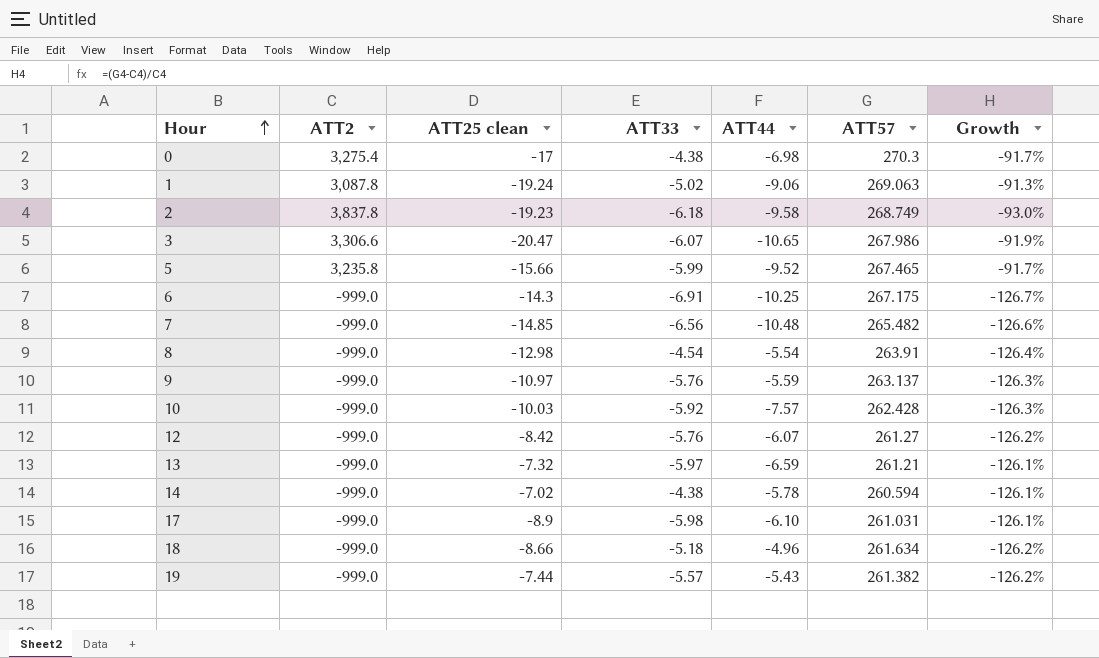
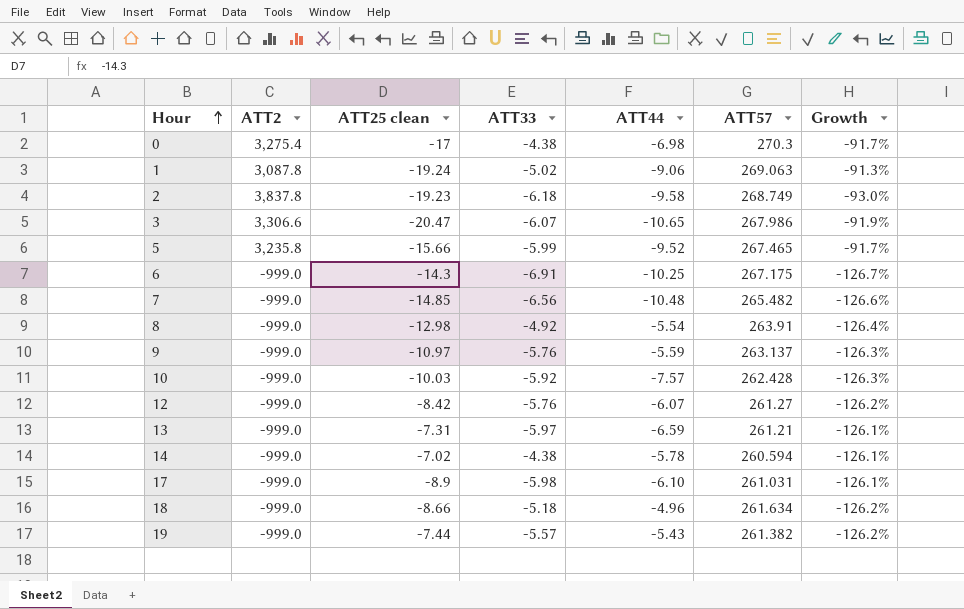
8 | ATT33: -4.54 -> -4.92
13 | ATT25 clean: -7.32 -> -7.31

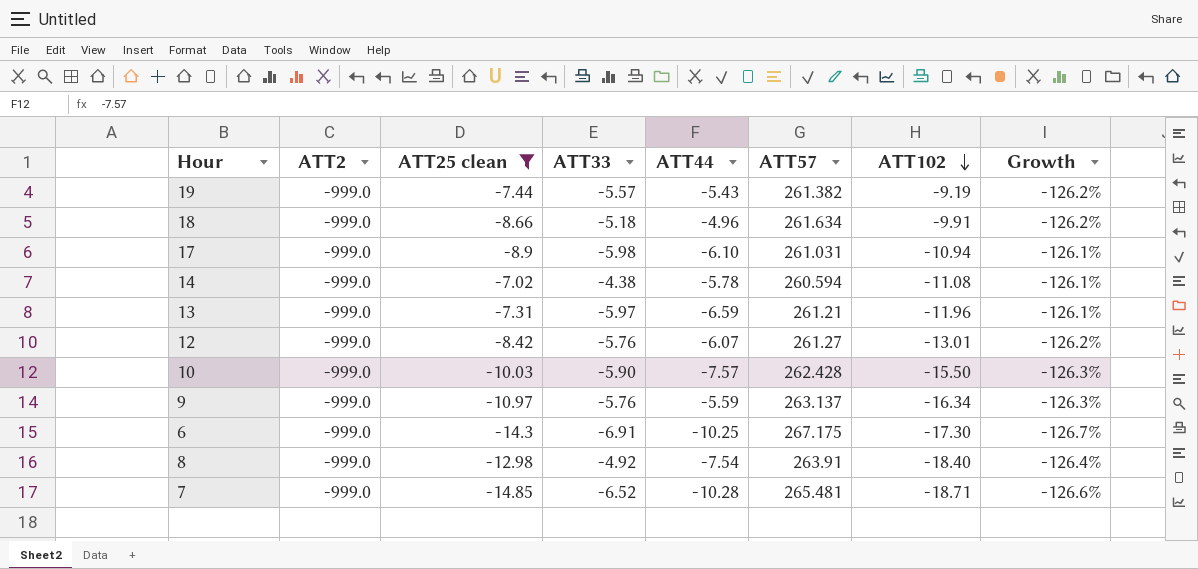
filter: none -> ATT25 clean >= -14.85
row order: Hour ascending -> ATT102 descending
column ATT102 | position: none -> 7
10 | ATT33: -5.92 -> -5.90
8 | ATT44: -5.54 -> -7.54
7 | ATT33: -6.56 -> -6.52
7 | ATT44: -10.48 -> -10.28
7 | ATT57: 265.482 -> 265.481

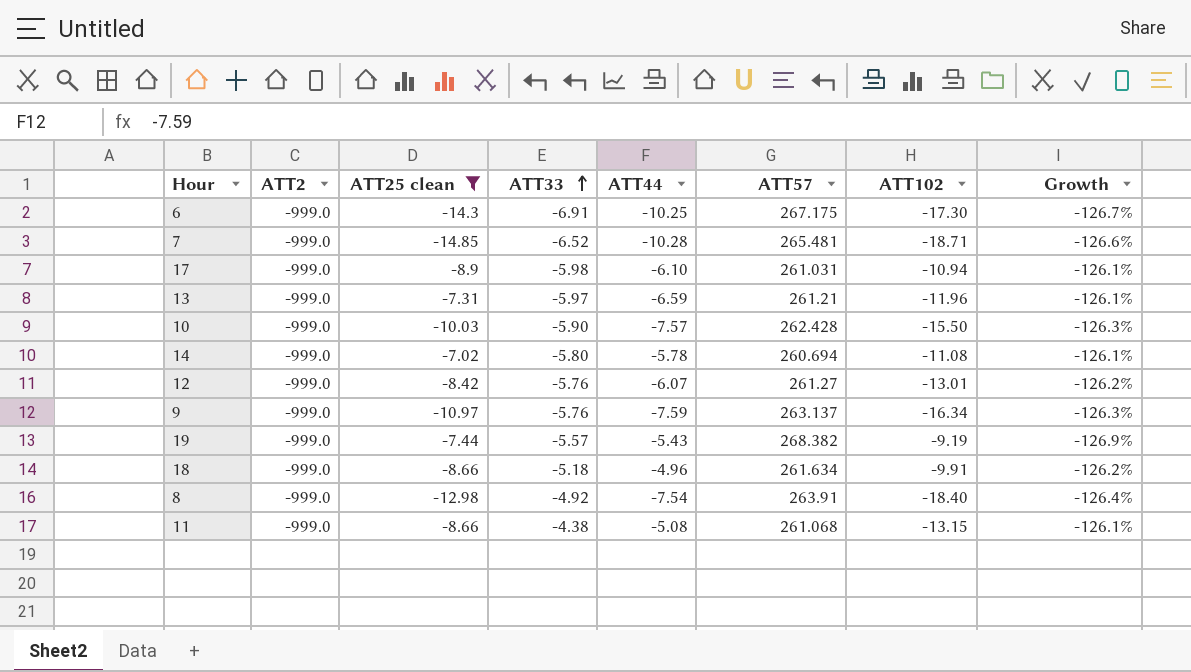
row order: ATT102 descending -> ATT33 ascending
14 | ATT33: -4.38 -> -5.80
14 | ATT57: 260.594 -> 260.694
9 | ATT44: -5.59 -> -7.59
19 | ATT57: 261.382 -> 268.382
19 | Growth: -126.2% -> -126.9%
row 11: none -> -999.0 | -8.66 | -4.38 | -5.08 | 261.068 | -13.15 | -126.1%

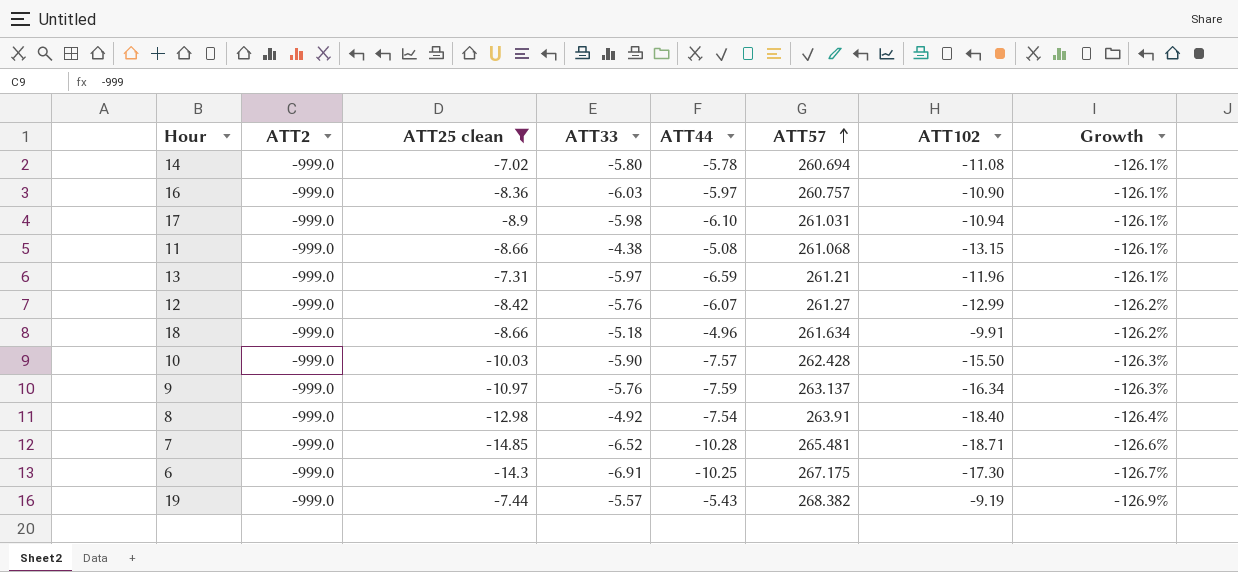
row order: ATT33 ascending -> ATT57 ascending
row 16: none -> -999.0 | -8.36 | -6.03 | -5.97 | 260.757 | -10.90 | -126.1%
12 | ATT102: -13.01 -> -12.99

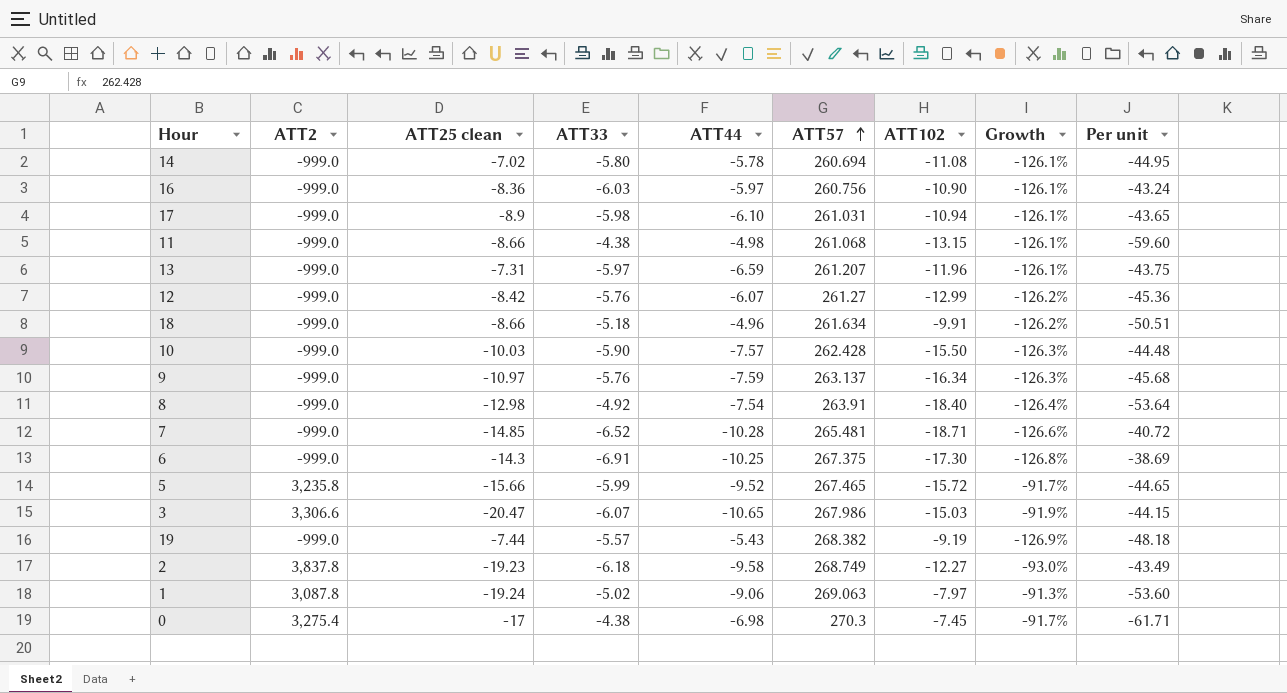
filter: ATT25 clean >= -14.85 -> none
column Per unit | formula: none -> [ATT57] / [ATT33]
16 | ATT57: 260.757 -> 260.756
11 | ATT44: -5.08 -> -4.98
13 | ATT57: 261.21 -> 261.207
6 | ATT57: 267.175 -> 267.375
6 | Growth: -126.7% -> -126.8%

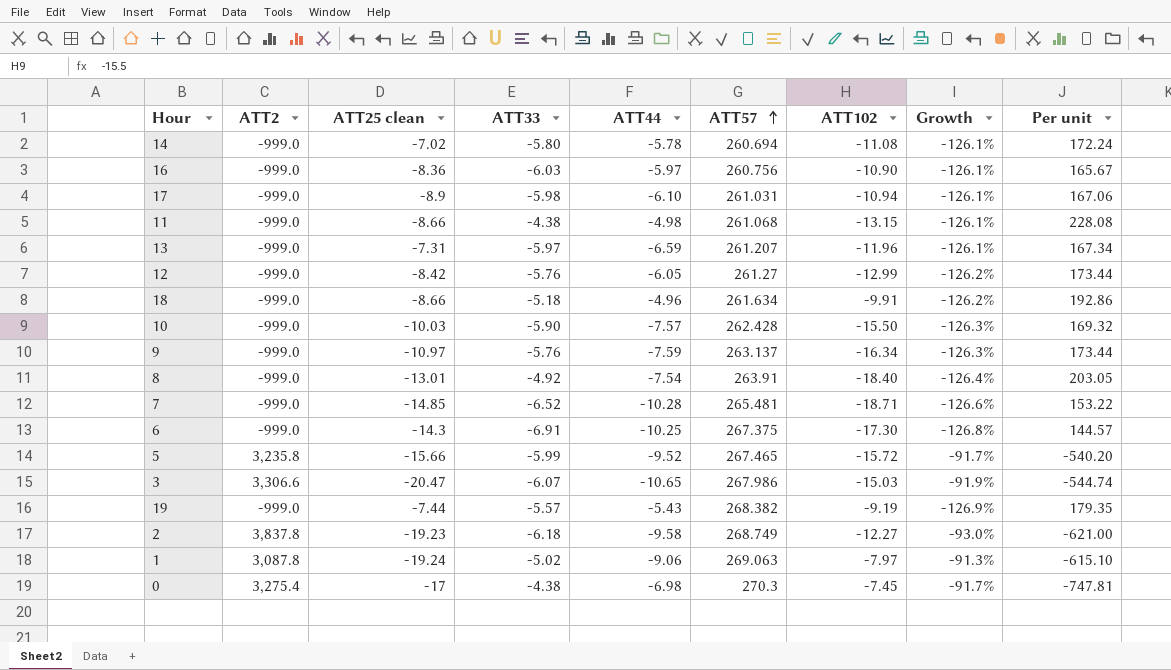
column Per unit | formula: [ATT57] / [ATT33] -> [ATT2] / [ATT33]
12 | ATT44: -6.07 -> -6.05
8 | ATT25 clean: -12.98 -> -13.01

